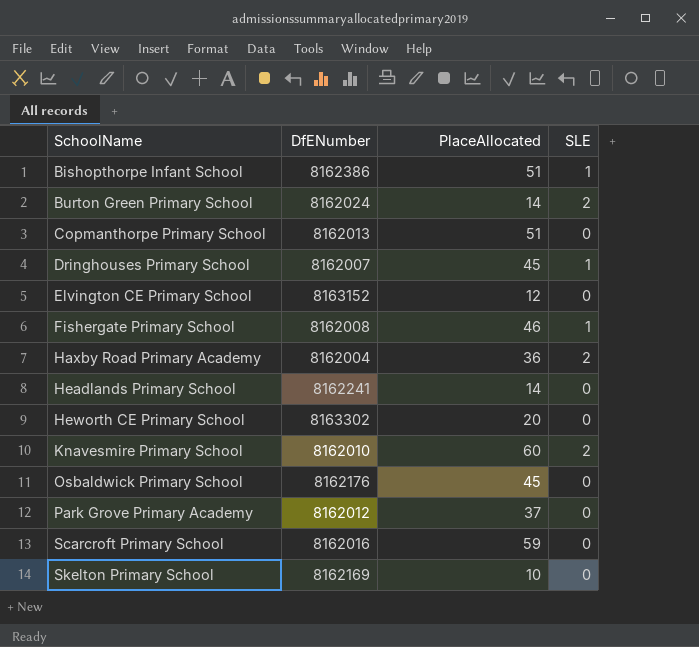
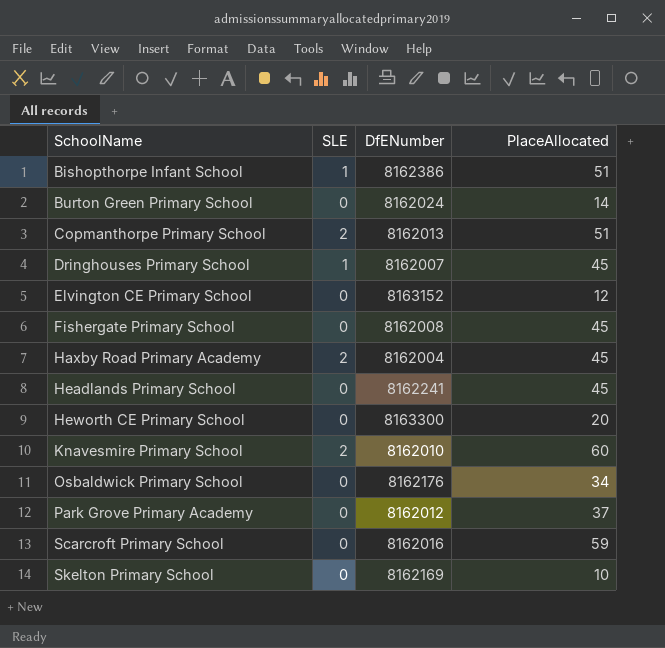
column SLE | position: 4 -> 2
Burton Green Primary School | SLE: 2 -> 0
Copmanthorpe Primary School | SLE: 0 -> 2
Fishergate Primary School | SLE: 1 -> 0
Fishergate Primary School | PlaceAllocated: 46 -> 45
Haxby Road Primary Academy | PlaceAllocated: 36 -> 45
Headlands Primary School | PlaceAllocated: 14 -> 45
Heworth CE Primary School | DfENumber: 8163302 -> 8163300
Osbaldwick Primary School | PlaceAllocated: 45 -> 34

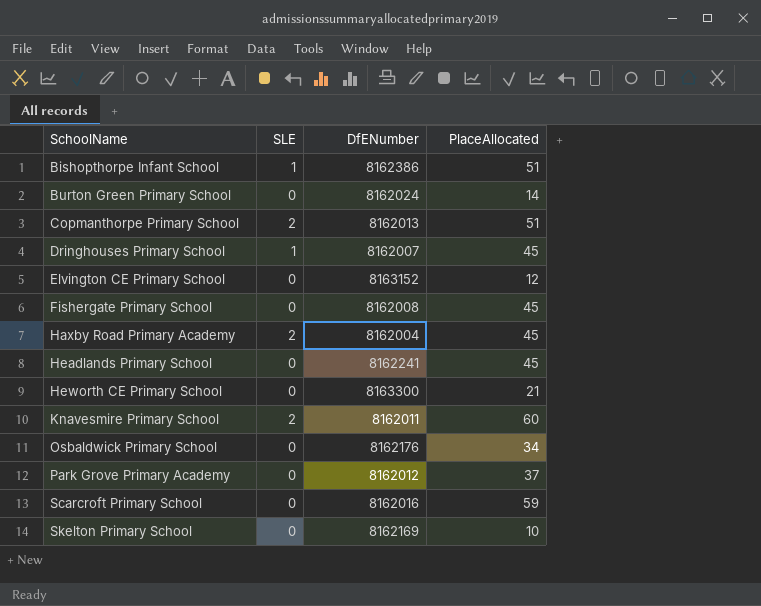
Heworth CE Primary School | PlaceAllocated: 20 -> 21
Knavesmire Primary School | DfENumber: 8162010 -> 8162011

